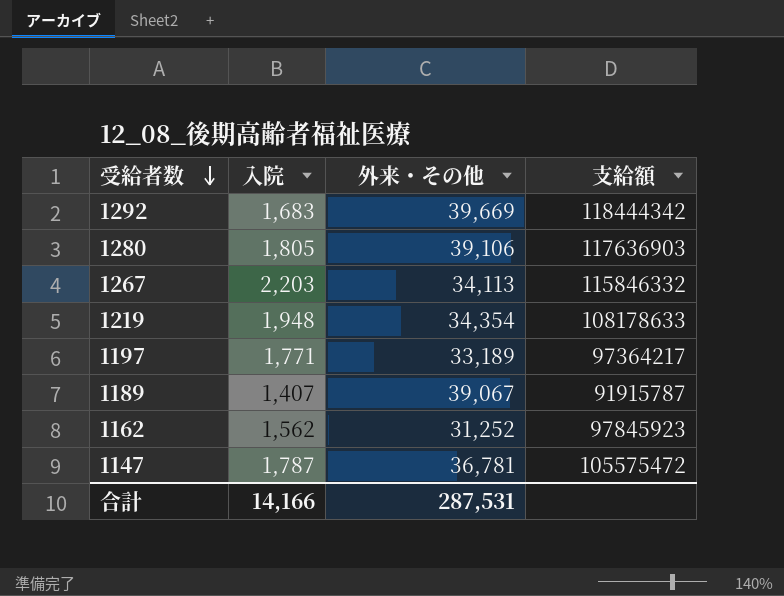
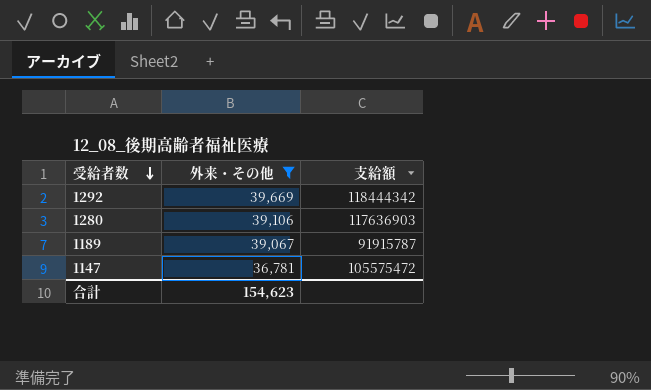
filter: none -> 外来・その他 >= 36,781
column 入院 | position: 2 -> none
合計 | 外来・その他: 287,531 -> 154,623

